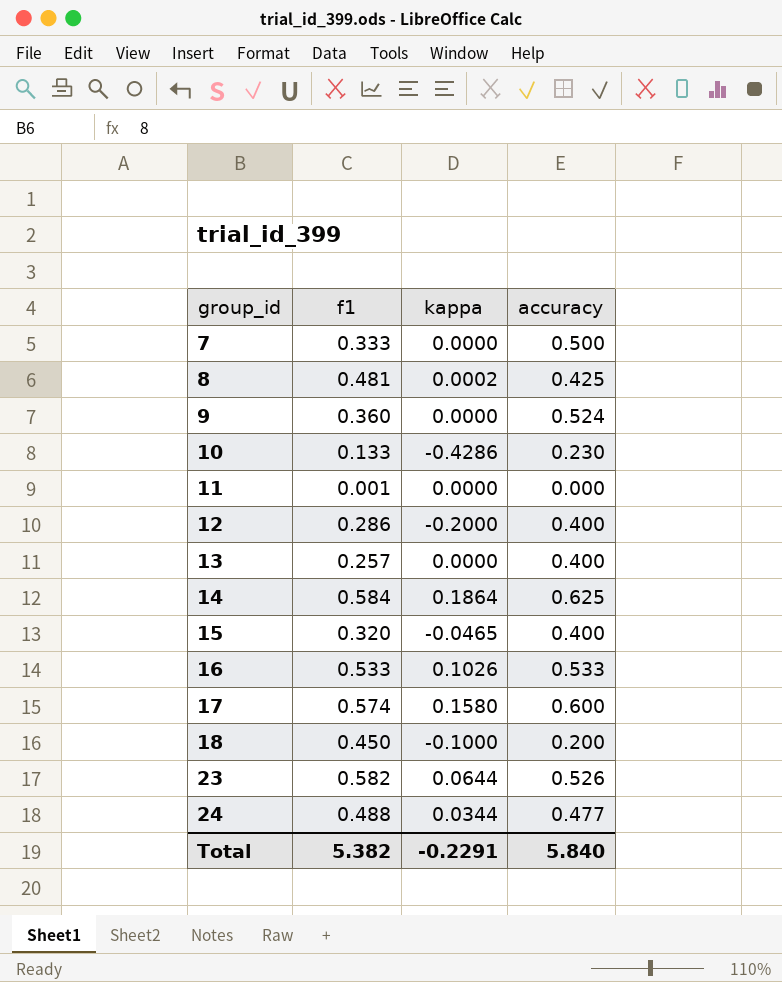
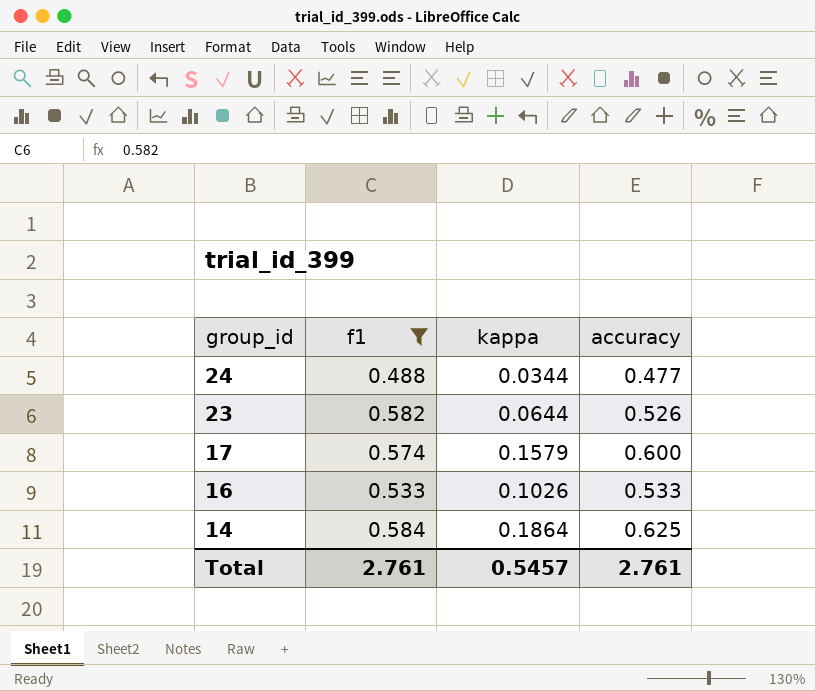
filter: none -> f1 >= 0.488
row order: group_id ascending -> group_id descending
17 | kappa: 0.1580 -> 0.1579
Total | f1: 5.382 -> 2.761
Total | kappa: -0.2291 -> 0.5457
Total | accuracy: 5.840 -> 2.761

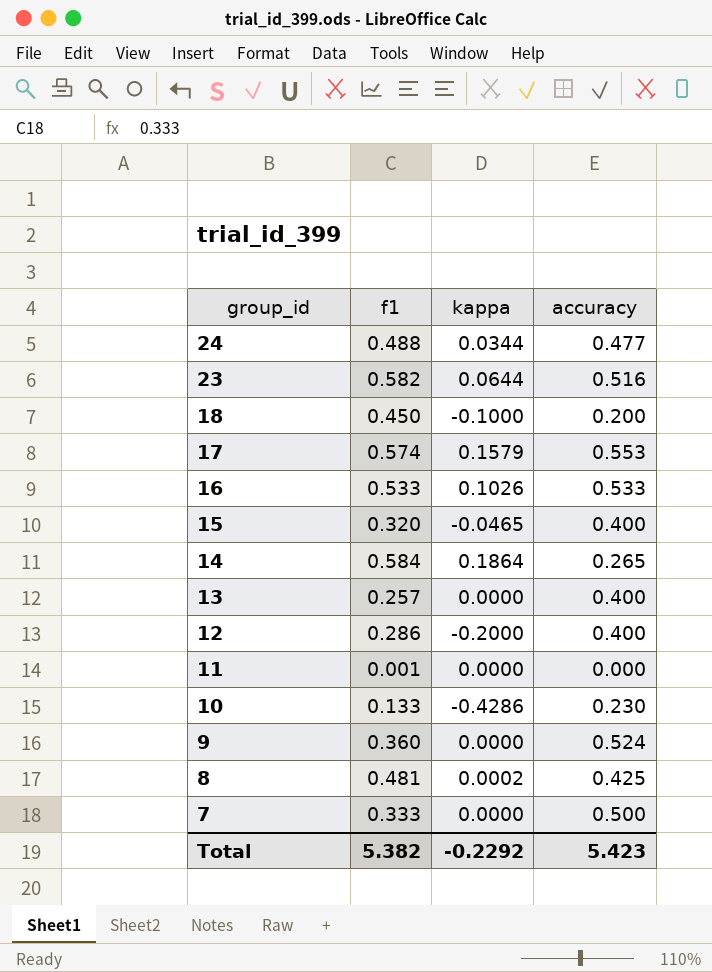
filter: f1 >= 0.488 -> none
23 | accuracy: 0.526 -> 0.516
17 | accuracy: 0.600 -> 0.553
14 | accuracy: 0.625 -> 0.265
Total | f1: 2.761 -> 5.382
Total | kappa: 0.5457 -> -0.2292
Total | accuracy: 2.761 -> 5.423

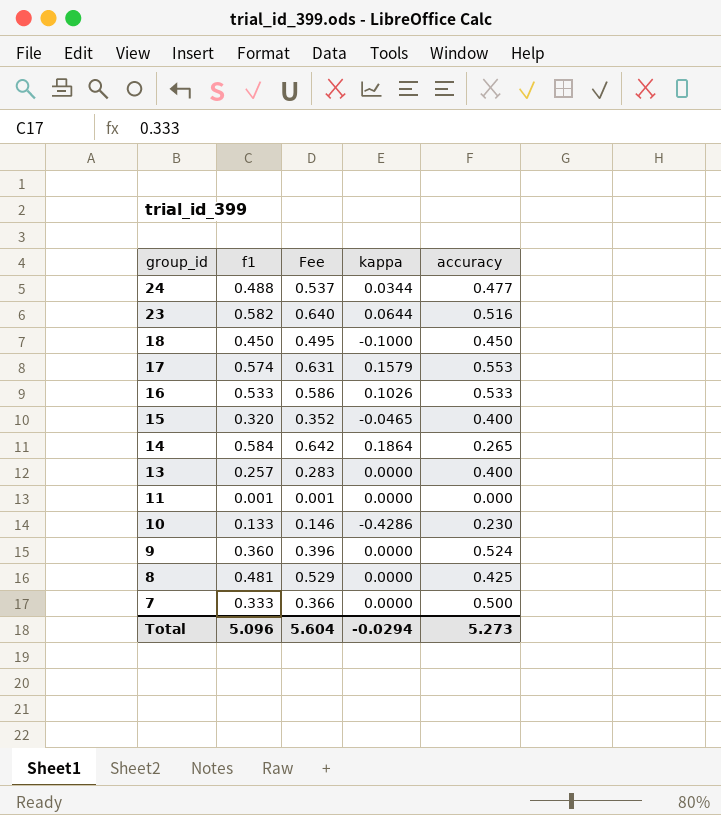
column Fee | formula: none -> [f1] * 1.1
row 12: 0.286 | -0.2000 | 0.400 -> none
18 | accuracy: 0.200 -> 0.450
8 | kappa: 0.0002 -> 0.0000
Total | f1: 5.382 -> 5.096
Total | kappa: -0.2292 -> -0.0294
Total | accuracy: 5.423 -> 5.273

